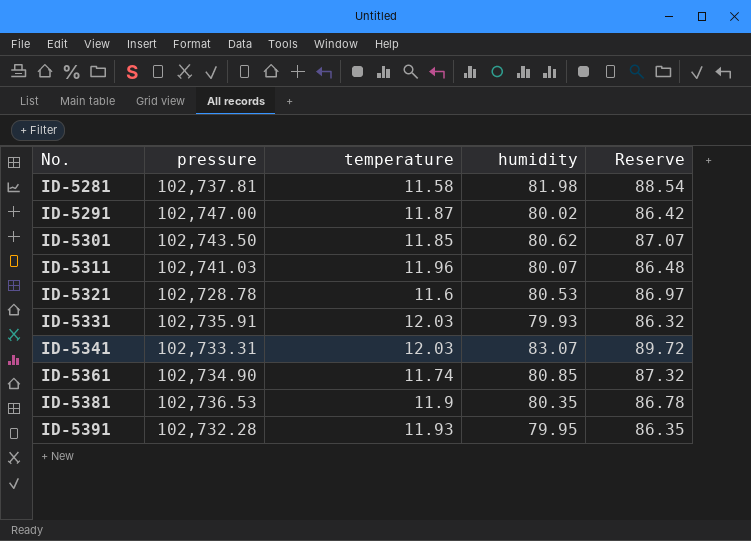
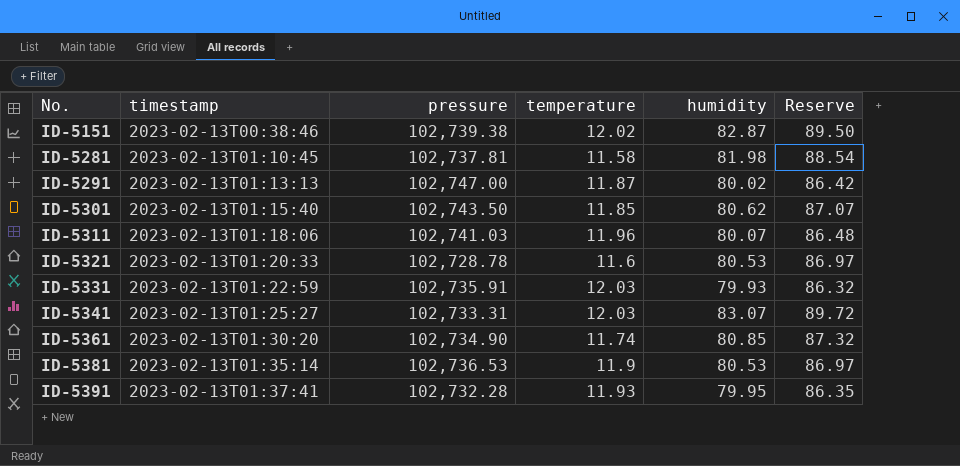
column timestamp | position: none -> 2
row ID-5151: none -> 2023-02-13T00:38:46 | 102,739.38 | 12.02 | 82.87 | 89.50
ID-5381 | humidity: 80.35 -> 80.53
ID-5381 | Reserve: 86.78 -> 86.97

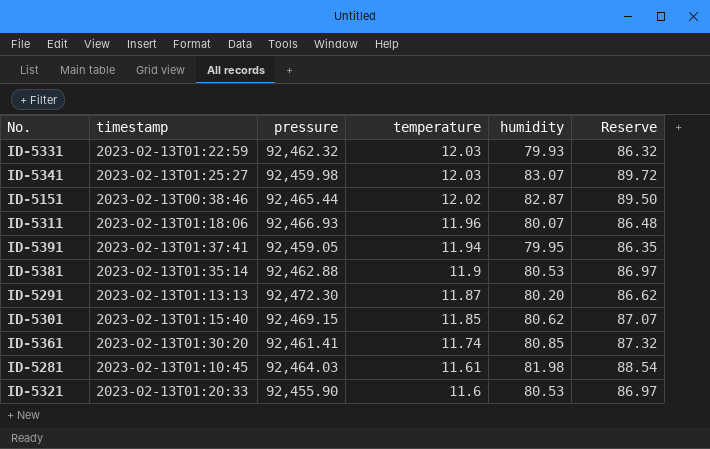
row order: No. ascending -> temperature descending
ID-5331 | pressure: 102,735.91 -> 92,462.32
ID-5341 | pressure: 102,733.31 -> 92,459.98
ID-5151 | pressure: 102,739.38 -> 92,465.44
ID-5311 | pressure: 102,741.03 -> 92,466.93
ID-5391 | pressure: 102,732.28 -> 92,459.05
ID-5391 | temperature: 11.93 -> 11.94
ID-5381 | pressure: 102,736.53 -> 92,462.88
ID-5291 | pressure: 102,747.00 -> 92,472.30
ID-5291 | humidity: 80.02 -> 80.20
ID-5291 | Reserve: 86.42 -> 86.62
ID-5301 | pressure: 102,743.50 -> 92,469.15
ID-5361 | pressure: 102,734.90 -> 92,461.41
ID-5281 | pressure: 102,737.81 -> 92,464.03
ID-5281 | temperature: 11.58 -> 11.61
ID-5321 | pressure: 102,728.78 -> 92,455.90

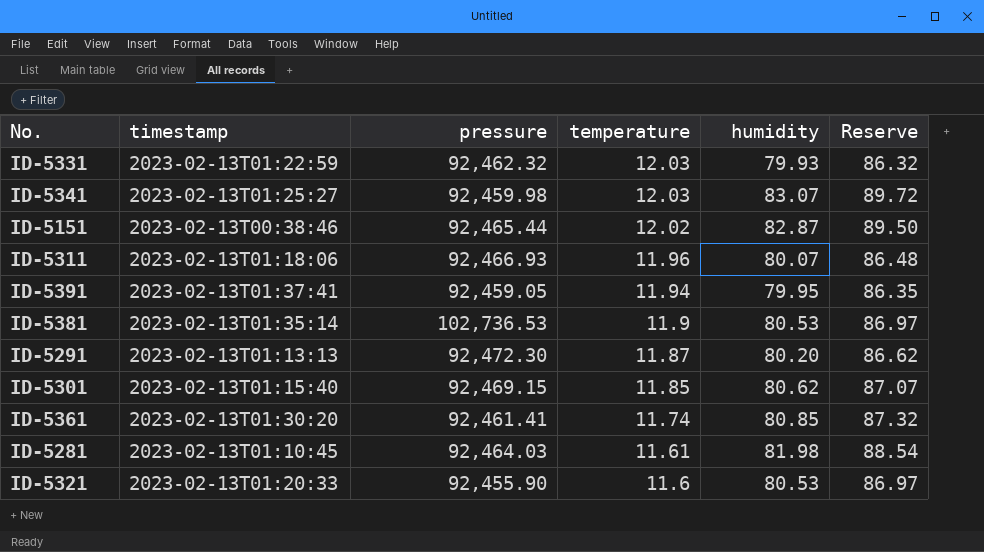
ID-5381 | pressure: 92,462.88 -> 102,736.53

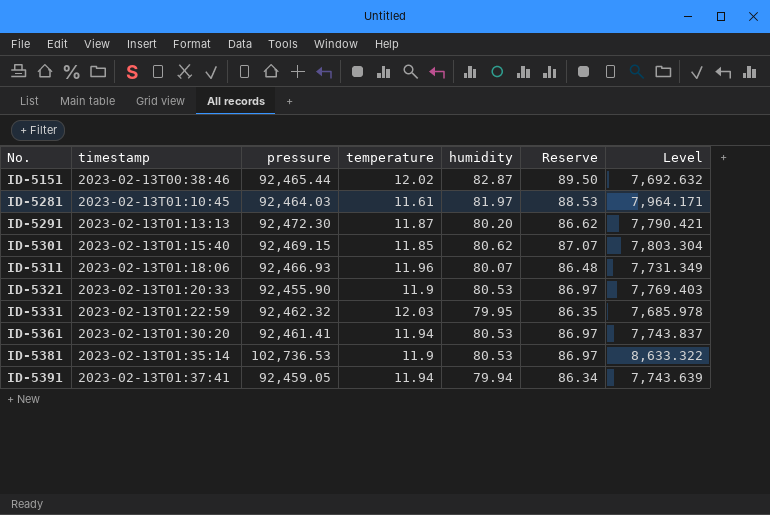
row order: temperature descending -> No. ascending
column Level | formula: none -> [pressure] / [temperature]
row ID-5341: 2023-02-13T01:25:27 | 92,459.98 | 12.03 | 83.07 | 89.72 -> none
ID-5281 | humidity: 81.98 -> 81.97
ID-5281 | Reserve: 88.54 -> 88.53
ID-5321 | temperature: 11.6 -> 11.9
ID-5331 | humidity: 79.93 -> 79.95
ID-5331 | Reserve: 86.32 -> 86.35
ID-5361 | temperature: 11.74 -> 11.94
ID-5361 | humidity: 80.85 -> 80.53
ID-5361 | Reserve: 87.32 -> 86.97
ID-5391 | humidity: 79.95 -> 79.94
ID-5391 | Reserve: 86.35 -> 86.34

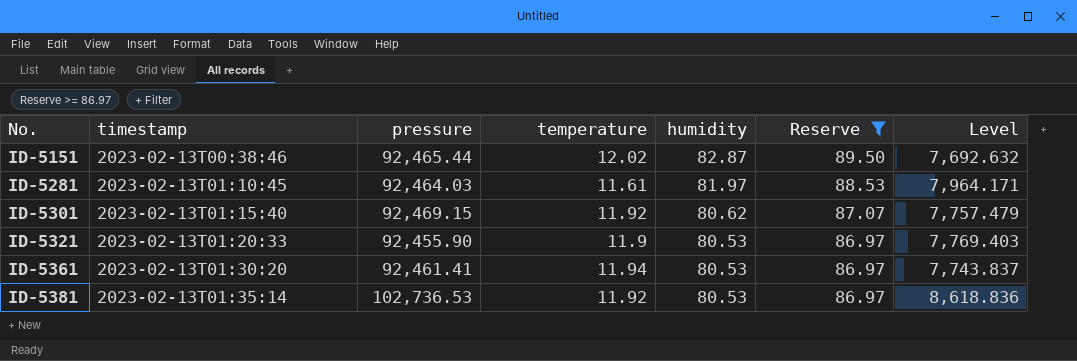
filter: none -> Reserve >= 86.97
ID-5301 | temperature: 11.85 -> 11.92
ID-5301 | Level: 7,803.304 -> 7,757.479
ID-5381 | temperature: 11.9 -> 11.92
ID-5381 | Level: 8,633.322 -> 8,618.836

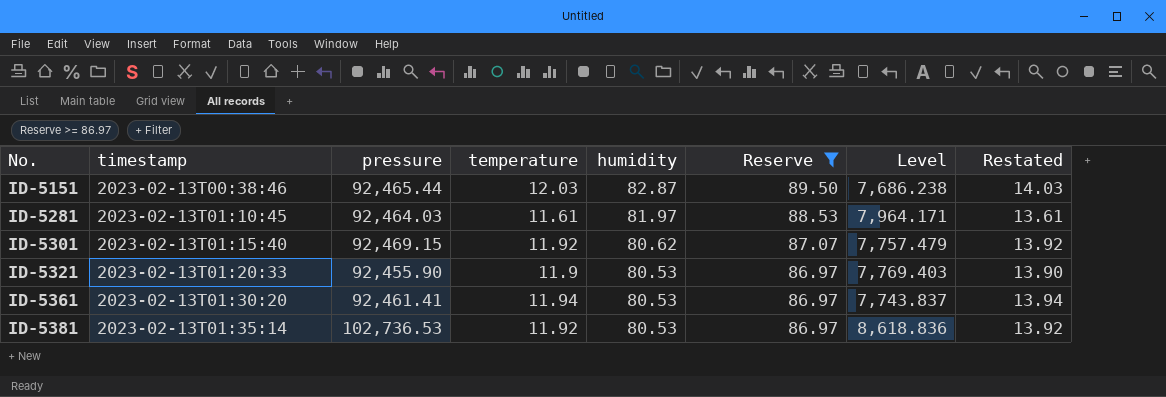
column Restated | formula: none -> [temperature] + 2
ID-5151 | temperature: 12.02 -> 12.03
ID-5151 | Level: 7,692.632 -> 7,686.238

